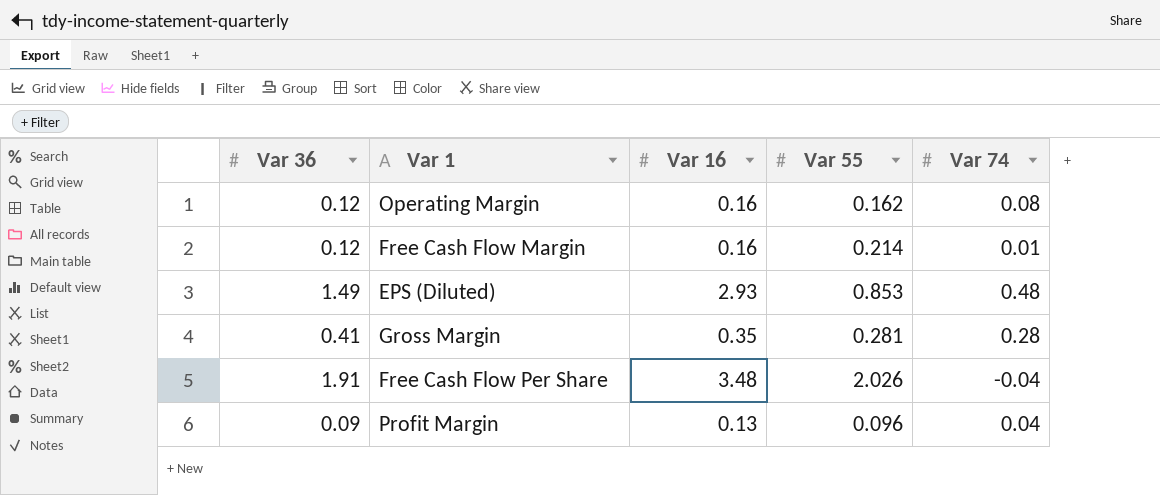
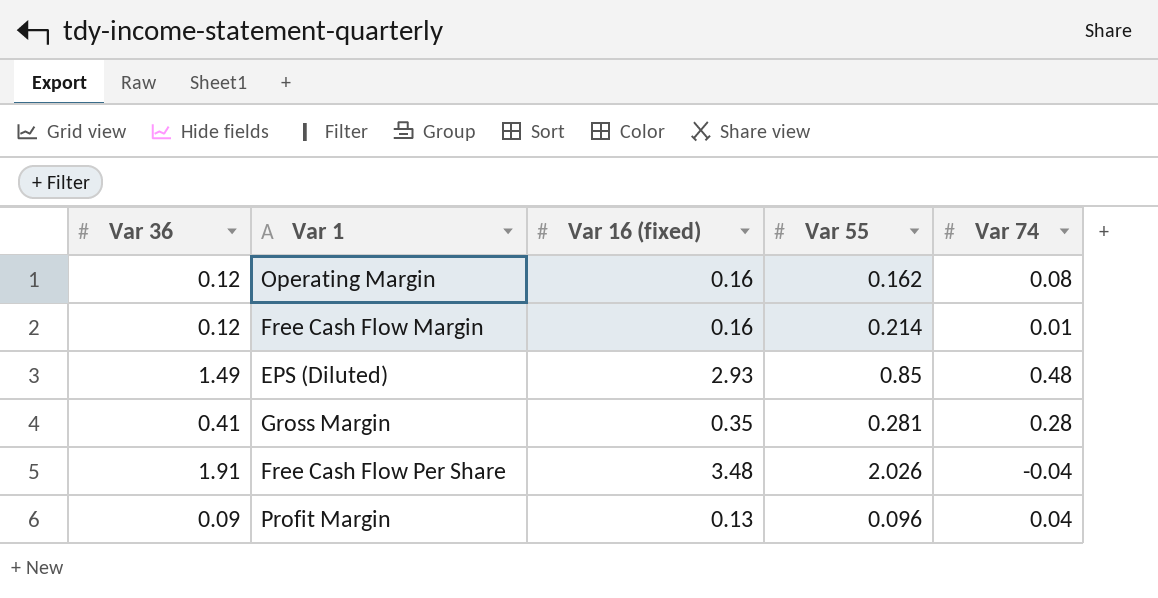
column name: Var 16 -> Var 16 (fixed)
EPS (Diluted) | Var 55: 0.853 -> 0.85

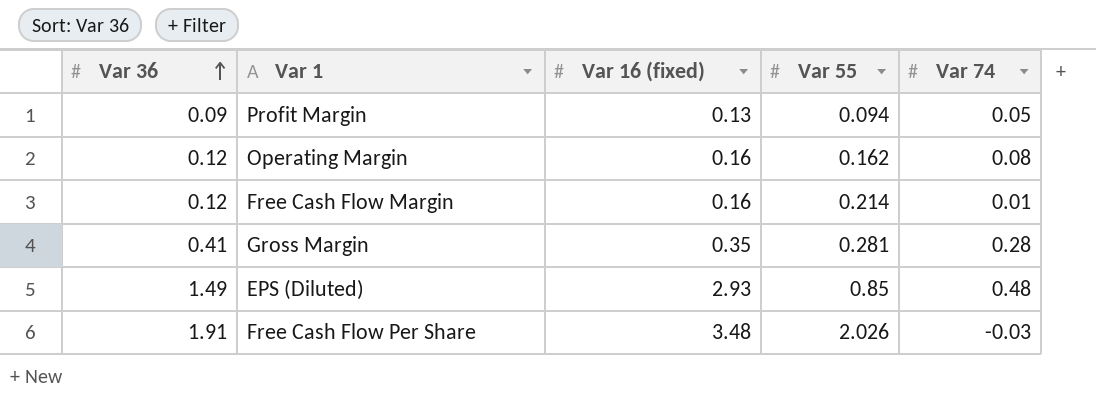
row order: none -> Var 36 ascending
Profit Margin | Var 55: 0.096 -> 0.094
Profit Margin | Var 74: 0.04 -> 0.05
Free Cash Flow Per Share | Var 74: -0.04 -> -0.03

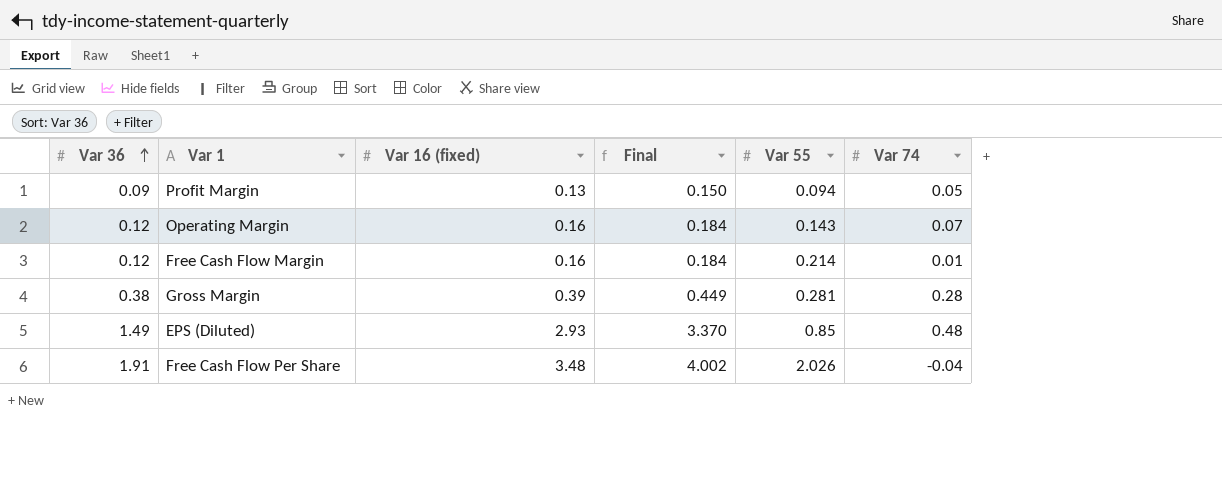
column Final | formula: none -> [Var 16 (fixed)] * 1.15
Operating Margin | Var 55: 0.162 -> 0.143
Operating Margin | Var 74: 0.08 -> 0.07
Gross Margin | Var 36: 0.41 -> 0.38
Gross Margin | Var 16 (fixed): 0.35 -> 0.39
Free Cash Flow Per Share | Var 74: -0.03 -> -0.04

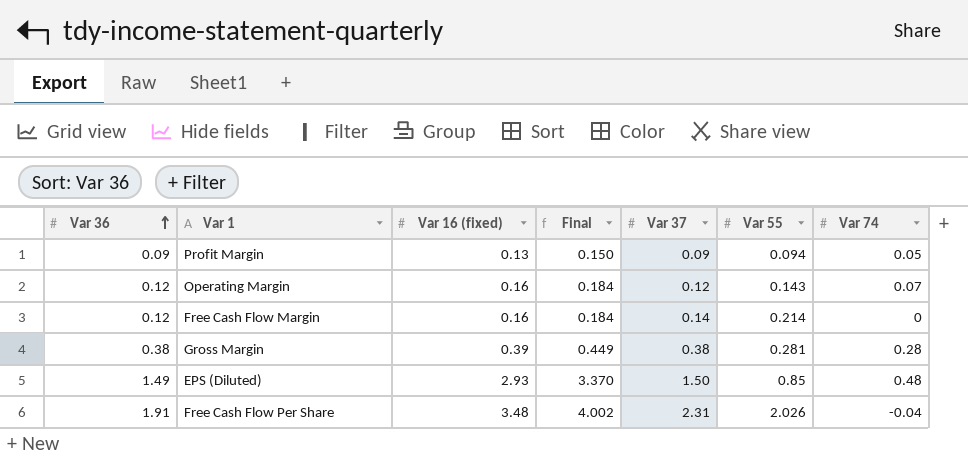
column Var 37 | position: none -> 5
Free Cash Flow Margin | Var 74: 0.01 -> 0

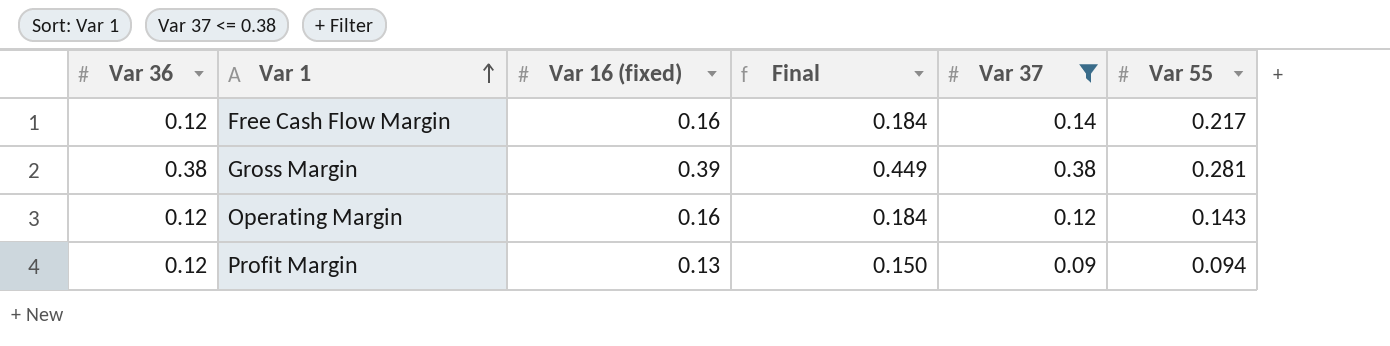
filter: none -> Var 37 <= 0.38
row order: Var 36 ascending -> Var 1 ascending
column Var 74 | position: 7 -> none
Free Cash Flow Margin | Var 55: 0.214 -> 0.217
Profit Margin | Var 36: 0.09 -> 0.12

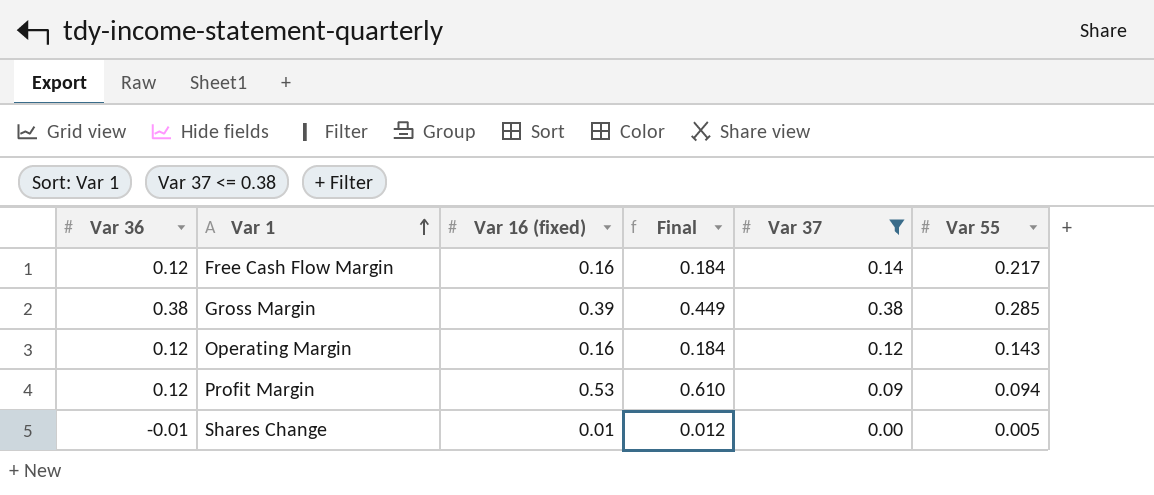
Gross Margin | Var 55: 0.281 -> 0.285
Profit Margin | Var 16 (fixed): 0.13 -> 0.53
Profit Margin | Final: 0.150 -> 0.610
row Shares Change: none -> -0.01 | 0.01 | 0.012 | 0.00 | 0.005

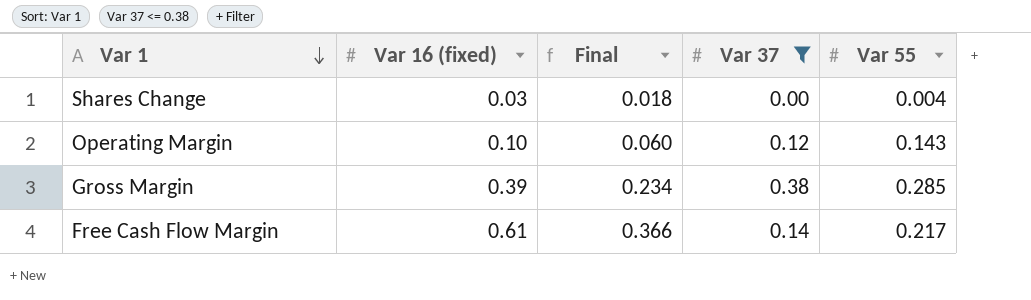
row order: Var 1 ascending -> Var 1 descending
column Var 36 | position: 1 -> none
column Final | formula: [Var 16 (fixed)] * 1.15 -> [Var 16 (fixed)] * 0.6
row Profit Margin: 0.12 | 0.53 | 0.610 | 0.09 | 0.094 -> none
Shares Change | Var 16 (fixed): 0.01 -> 0.03
Shares Change | Var 55: 0.005 -> 0.004
Operating Margin | Var 16 (fixed): 0.16 -> 0.10
Free Cash Flow Margin | Var 16 (fixed): 0.16 -> 0.61

